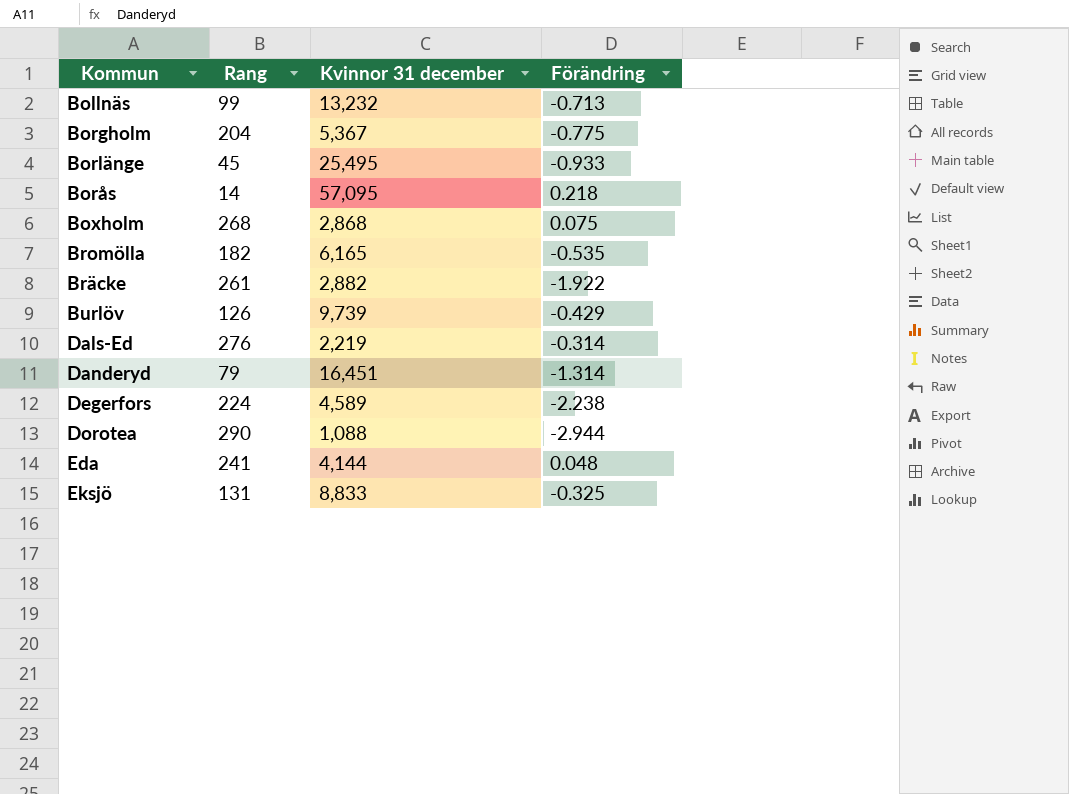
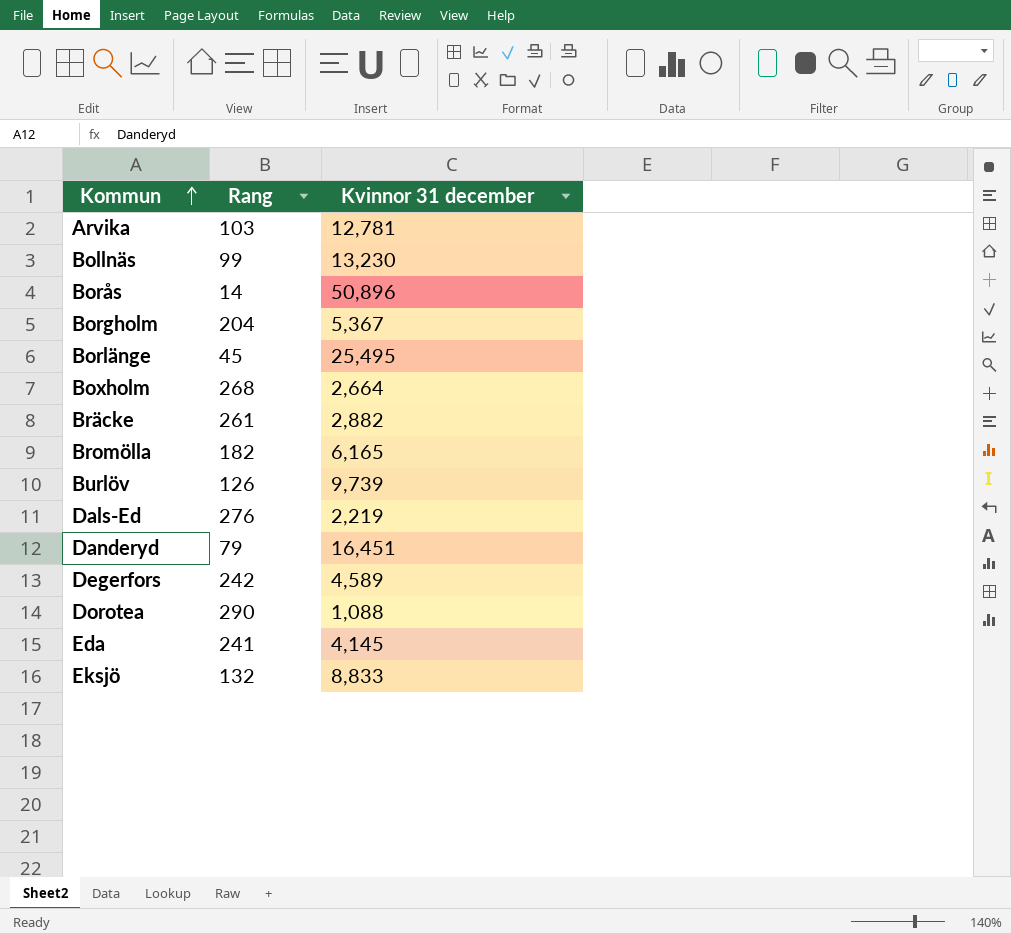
row order: none -> Kommun ascending
column Förändring | position: 4 -> none
row Arvika: none -> 103 | 12,781
Bollnäs | Kvinnor 31 december: 13,232 -> 13,230
Borås | Kvinnor 31 december: 57,095 -> 50,896
Boxholm | Kvinnor 31 december: 2,868 -> 2,664
Degerfors | Rang: 224 -> 242
Eda | Kvinnor 31 december: 4,144 -> 4,145
Eksjö | Rang: 131 -> 132

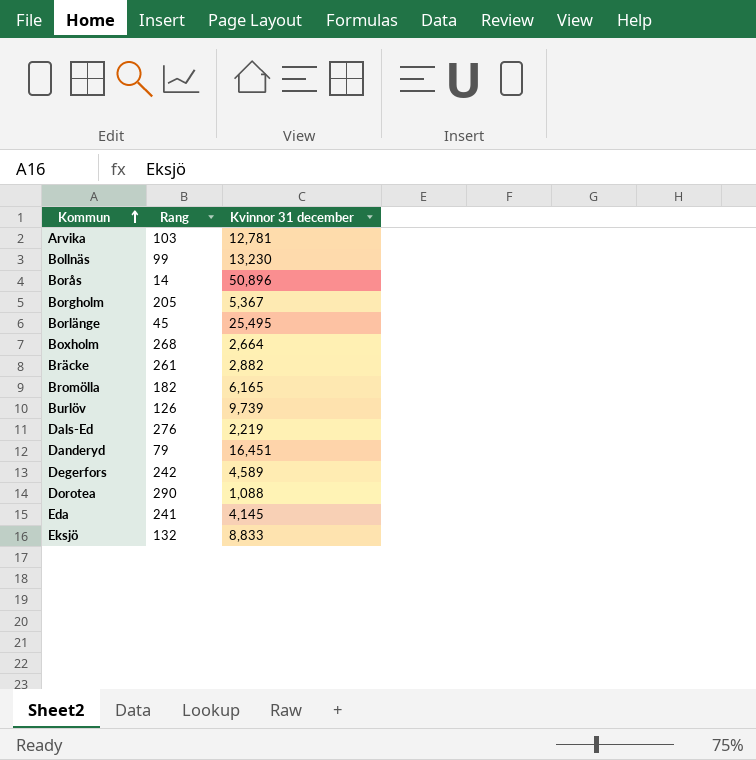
Borgholm | Rang: 204 -> 205

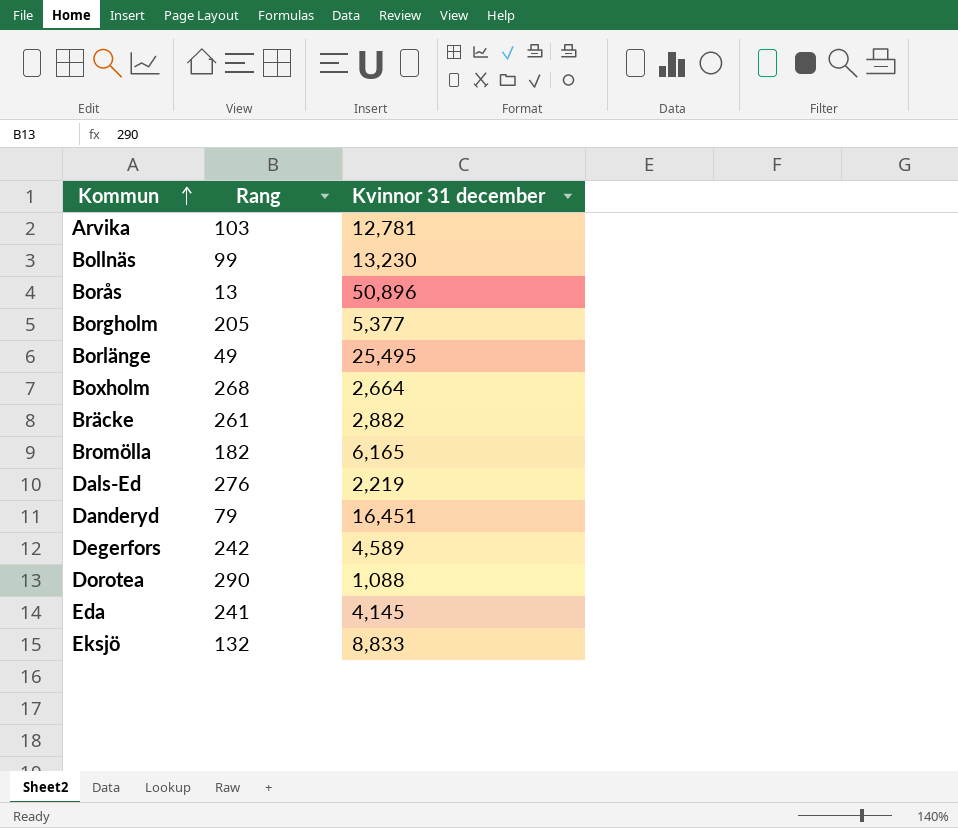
row Burlöv: 126 | 9,739 -> none
Borås | Rang: 14 -> 13
Borgholm | Kvinnor 31 december: 5,367 -> 5,377
Borlänge | Rang: 45 -> 49

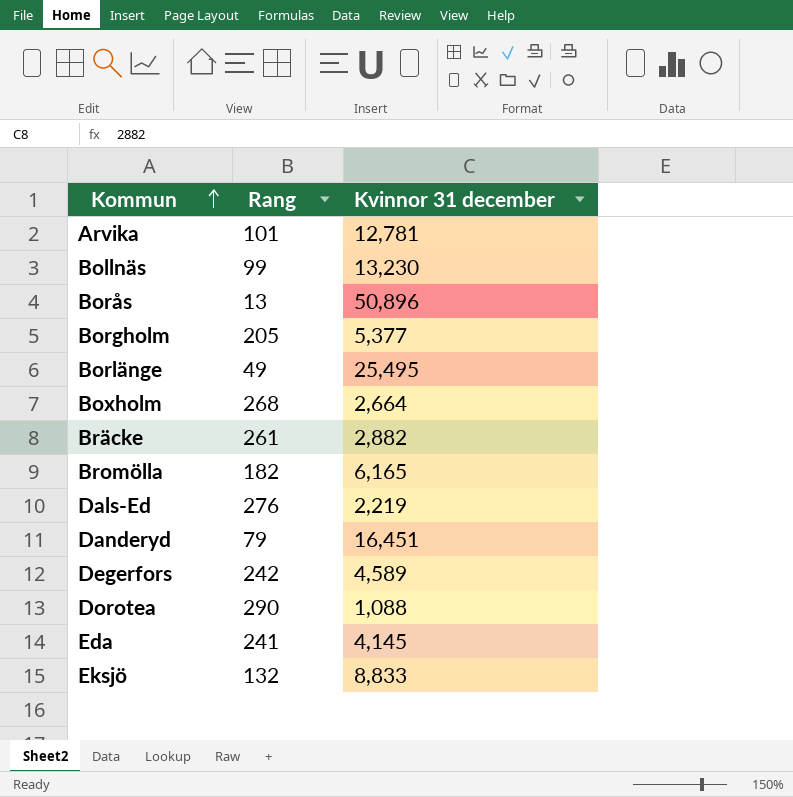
Arvika | Rang: 103 -> 101

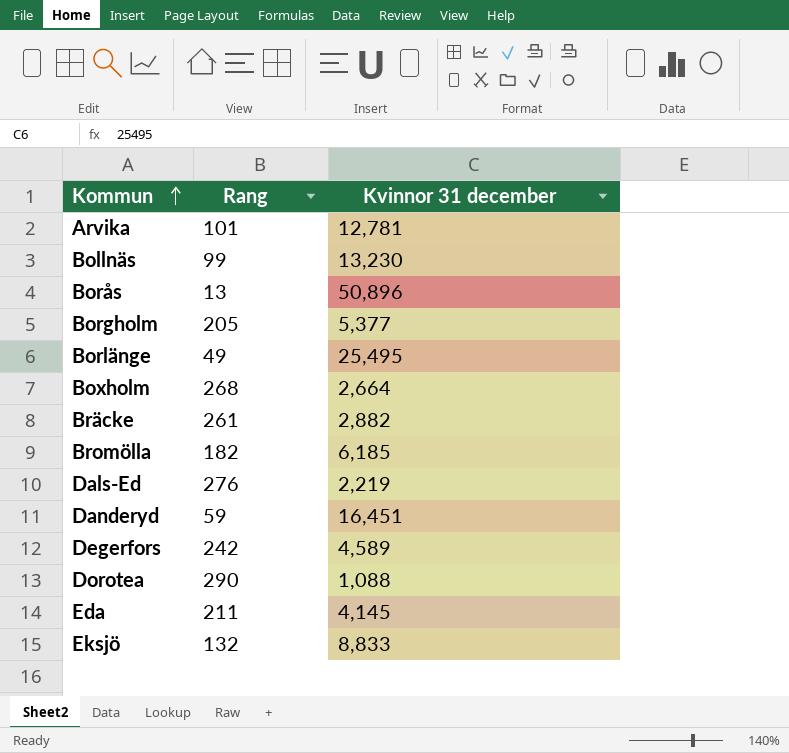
Bromölla | Kvinnor 31 december: 6,165 -> 6,185
Danderyd | Rang: 79 -> 59
Eda | Rang: 241 -> 211

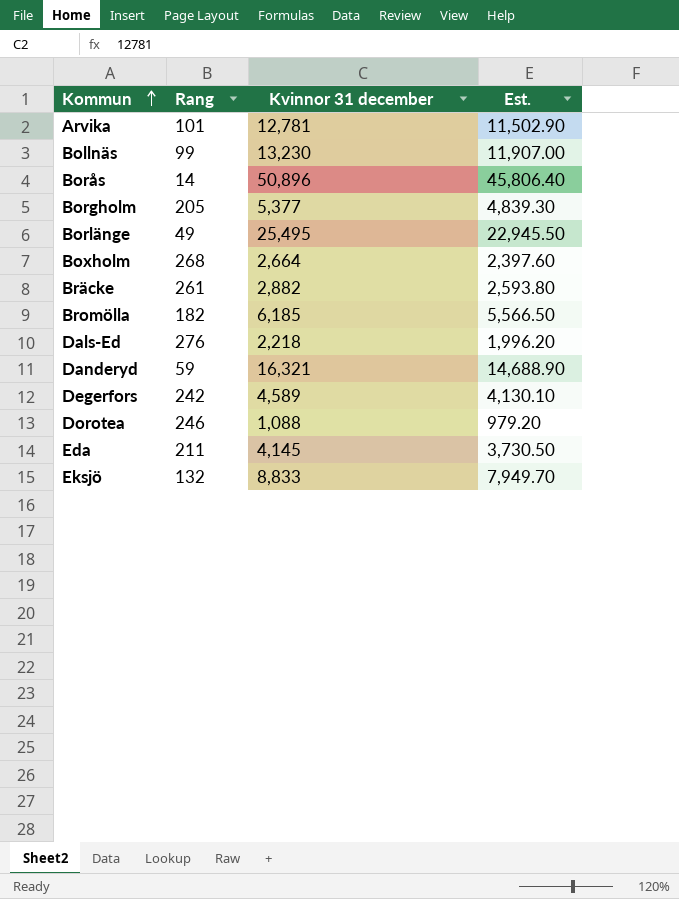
column Est. | formula: none -> [Kvinnor 31 december] * 0.9
Borås | Rang: 13 -> 14
Dals-Ed | Kvinnor 31 december: 2,219 -> 2,218
Danderyd | Kvinnor 31 december: 16,451 -> 16,321
Dorotea | Rang: 290 -> 246

